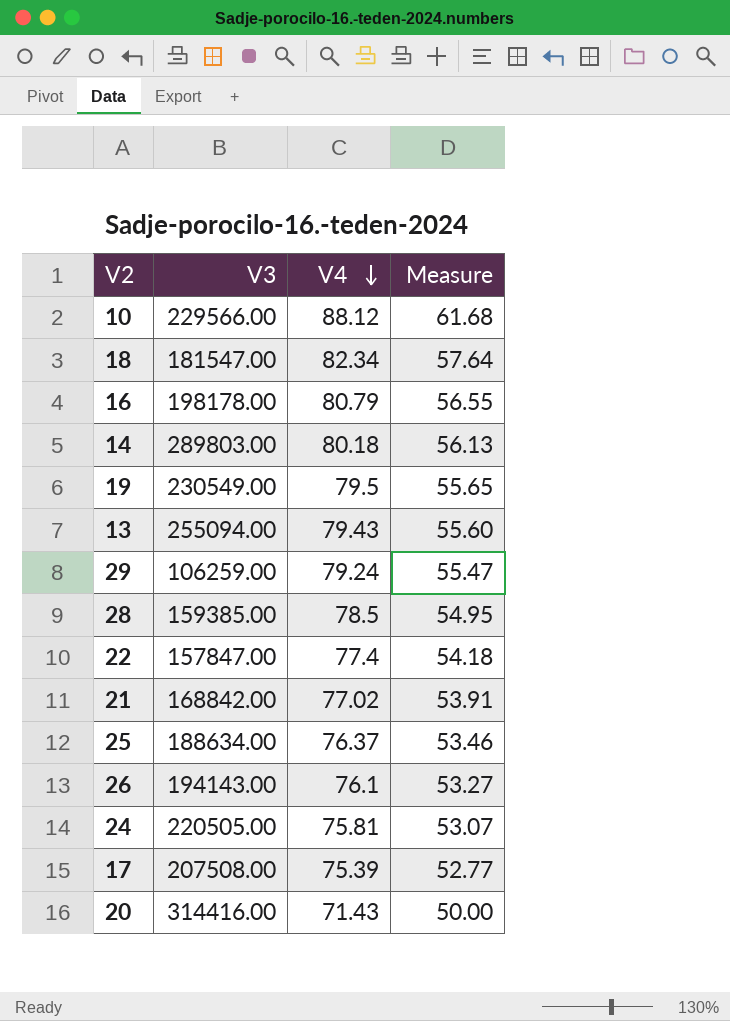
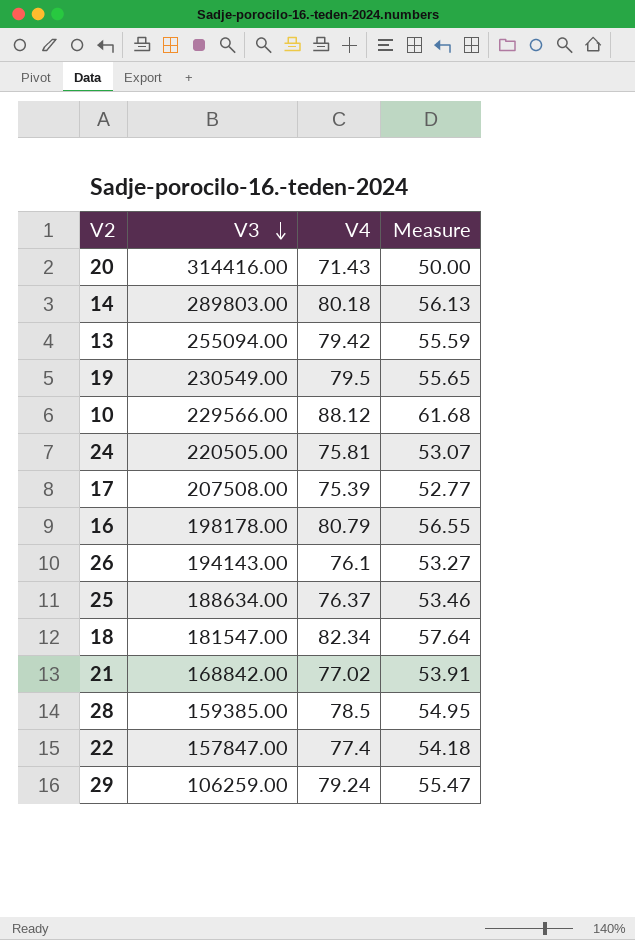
row order: V4 descending -> V3 descending
13 | V4: 79.43 -> 79.42
13 | Measure: 55.60 -> 55.59

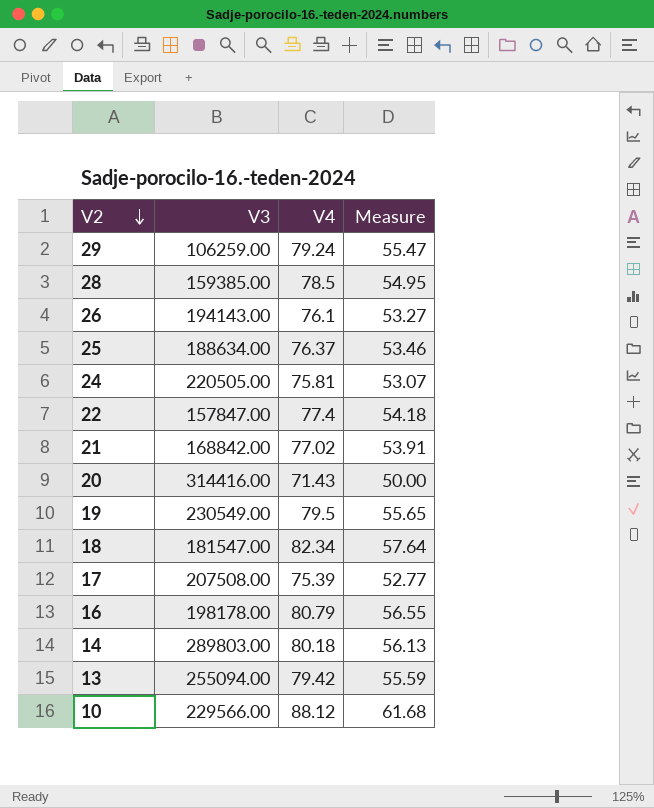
row order: V3 descending -> V2 descending

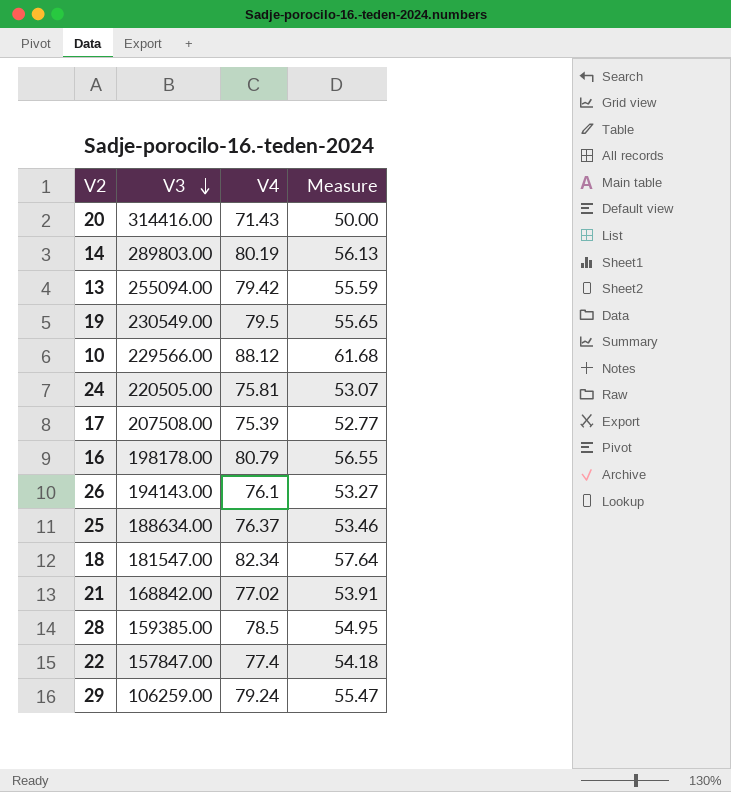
row order: V2 descending -> V3 descending
14 | V4: 80.18 -> 80.19

